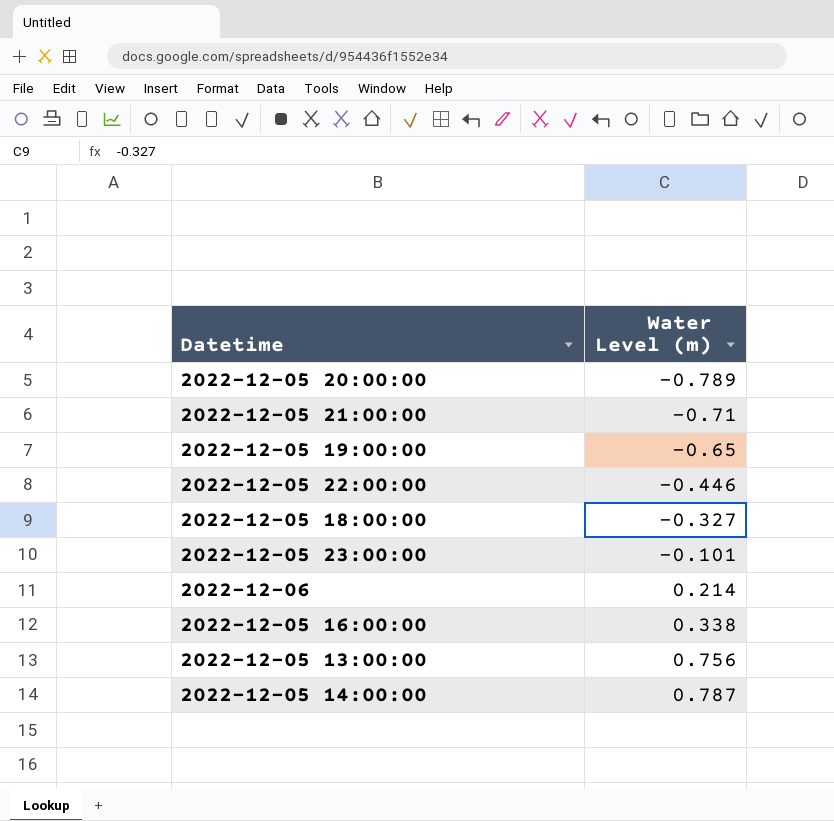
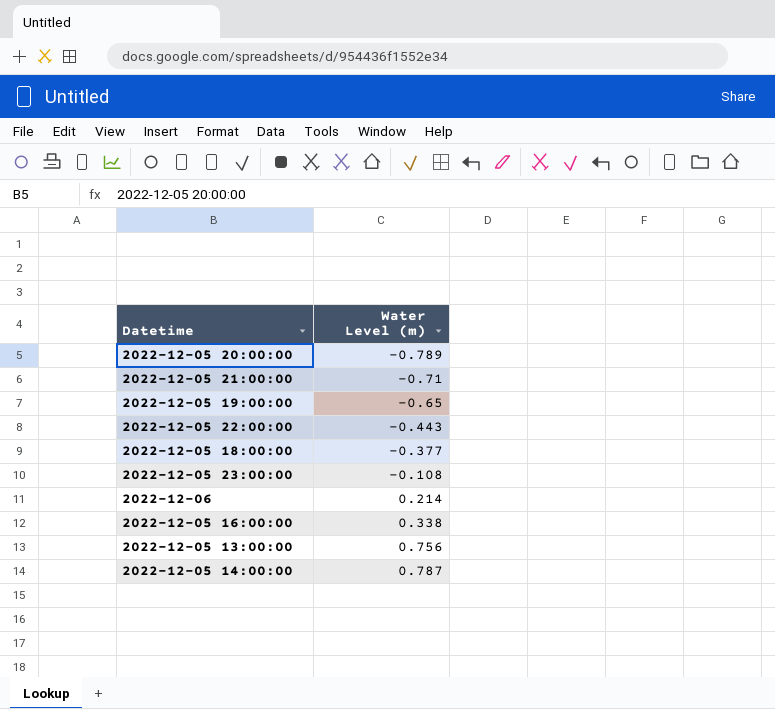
2022-12-05 22:00:00 | Water Level (m): -0.446 -> -0.443
2022-12-05 18:00:00 | Water Level (m): -0.327 -> -0.377
2022-12-05 23:00:00 | Water Level (m): -0.101 -> -0.108

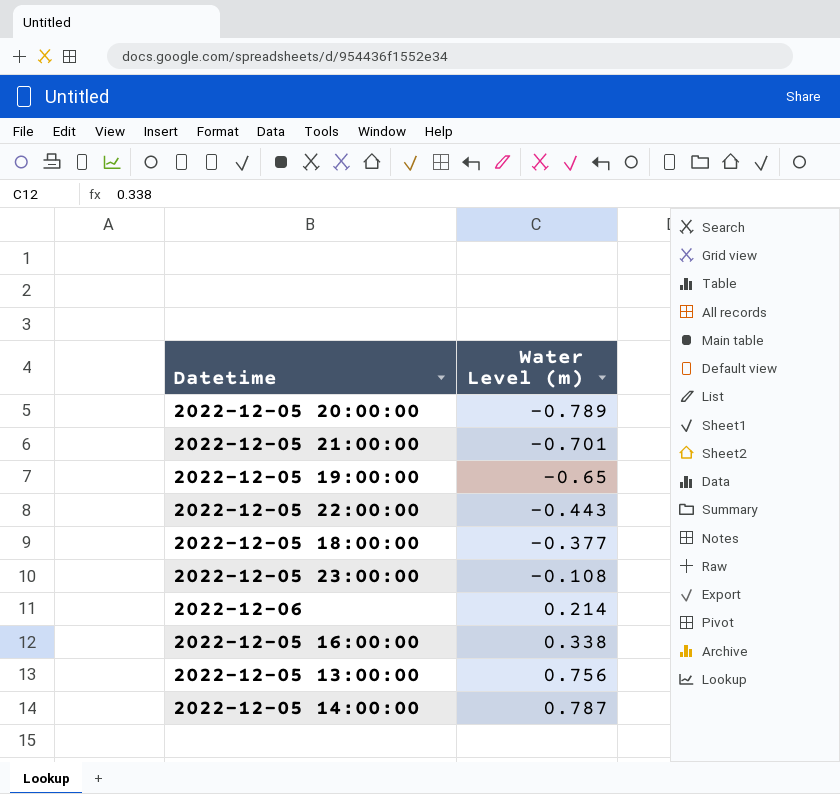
2022-12-05 21:00:00 | Water Level (m): -0.71 -> -0.701

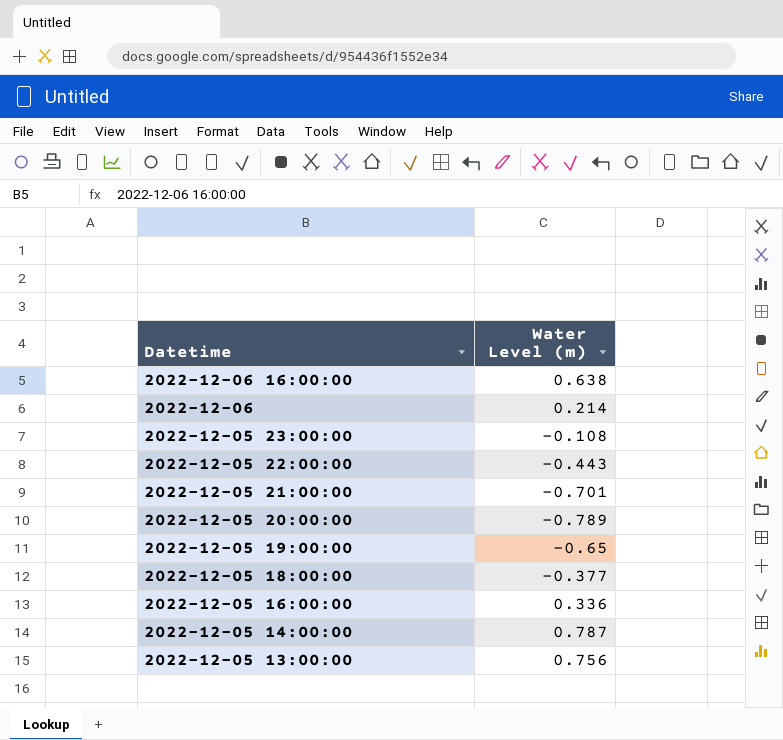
row order: Water Level (m) ascending -> Datetime descending
row 2022-12-06 16:00:00: none -> 0.638
2022-12-05 16:00:00 | Water Level (m): 0.338 -> 0.336

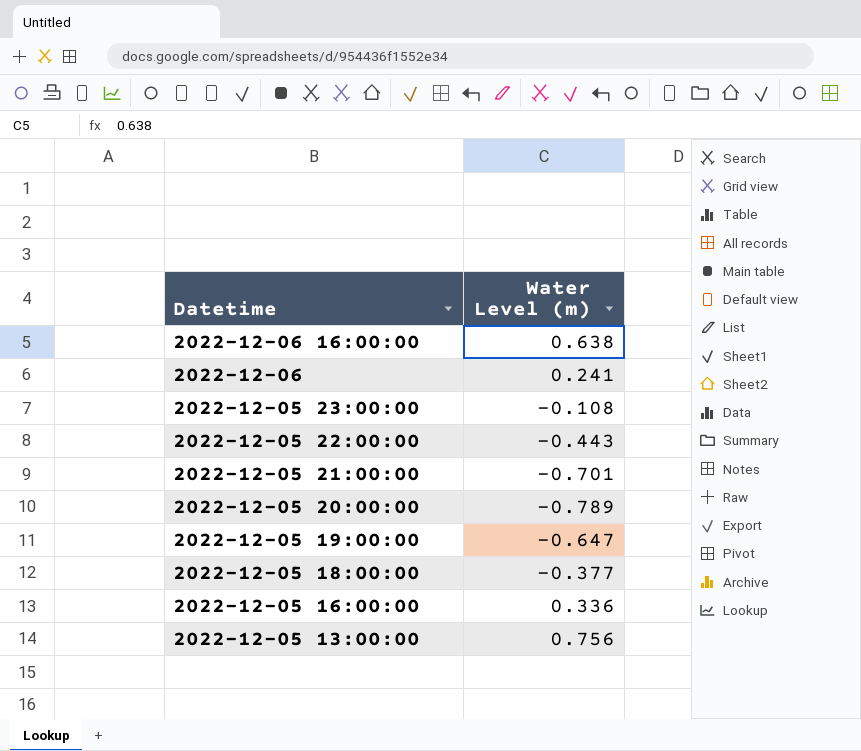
row 2022-12-05 14:00:00: 0.787 -> none
2022-12-06 | Water Level (m): 0.214 -> 0.241
2022-12-05 19:00:00 | Water Level (m): -0.65 -> -0.647

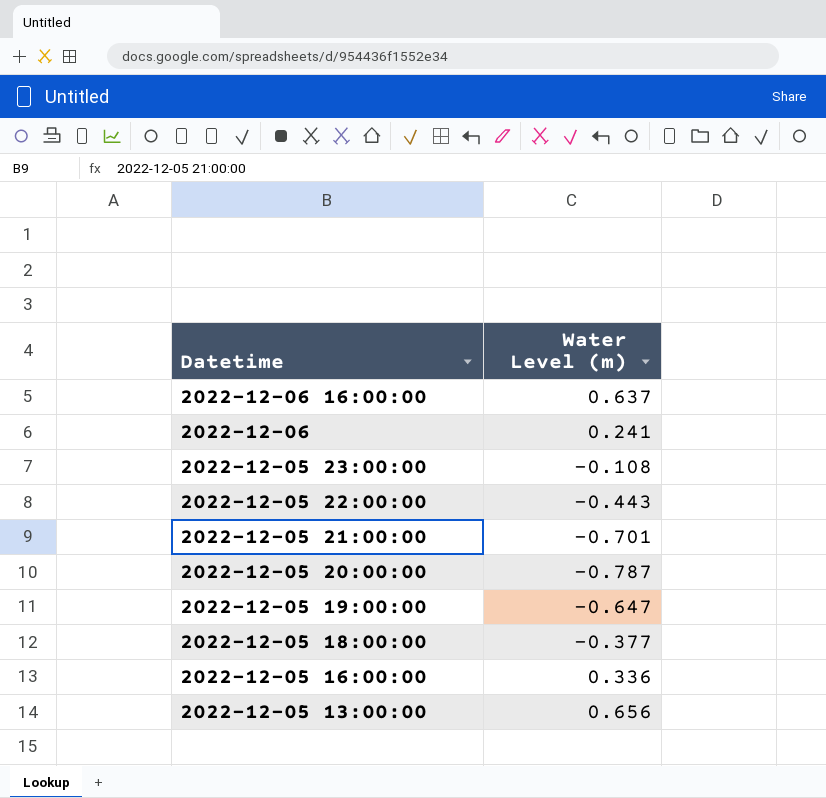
2022-12-06 16:00:00 | Water Level (m): 0.638 -> 0.637
2022-12-05 20:00:00 | Water Level (m): -0.789 -> -0.787
2022-12-05 13:00:00 | Water Level (m): 0.756 -> 0.656

